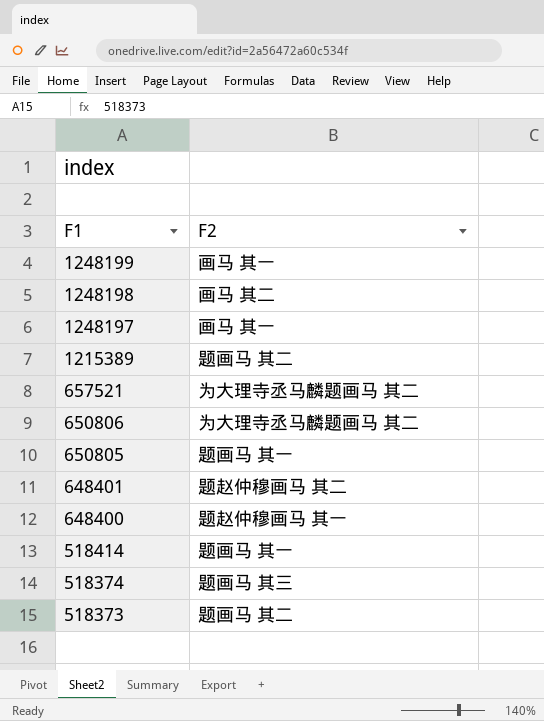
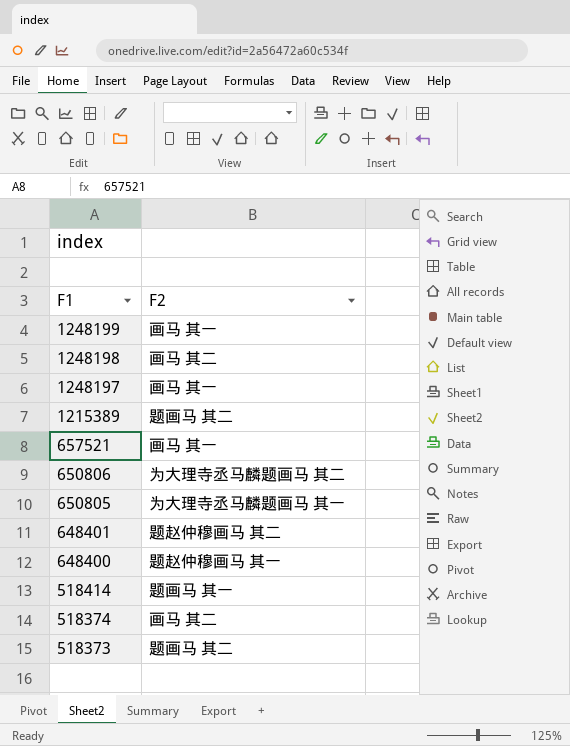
657521 | F2: 为大理寺丞马麟题画马 其二 -> 画马 其一
650805 | F2: 题画马 其一 -> 为大理寺丞马麟题画马 其一
518374 | F2: 题画马 其三 -> 画马 其二

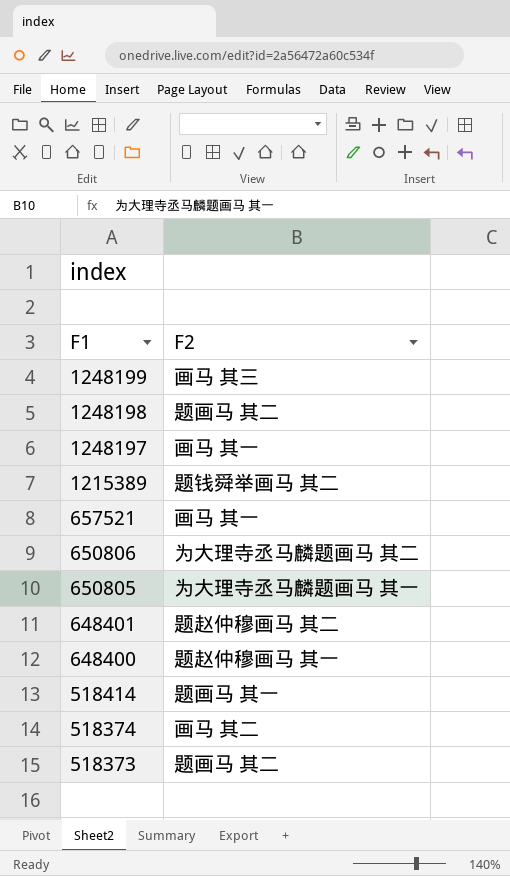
1248199 | F2: 画马 其一 -> 画马 其三
1248198 | F2: 画马 其二 -> 题画马 其二
1215389 | F2: 题画马 其二 -> 题钱舜举画马 其二

